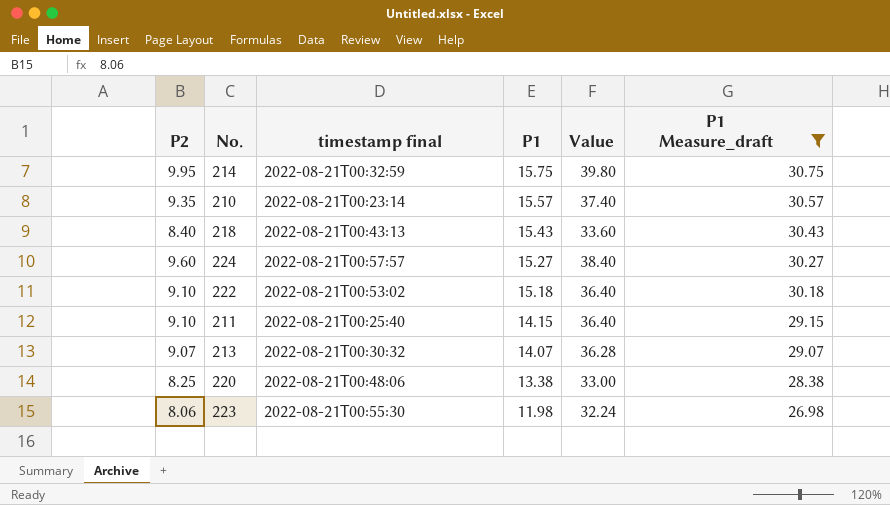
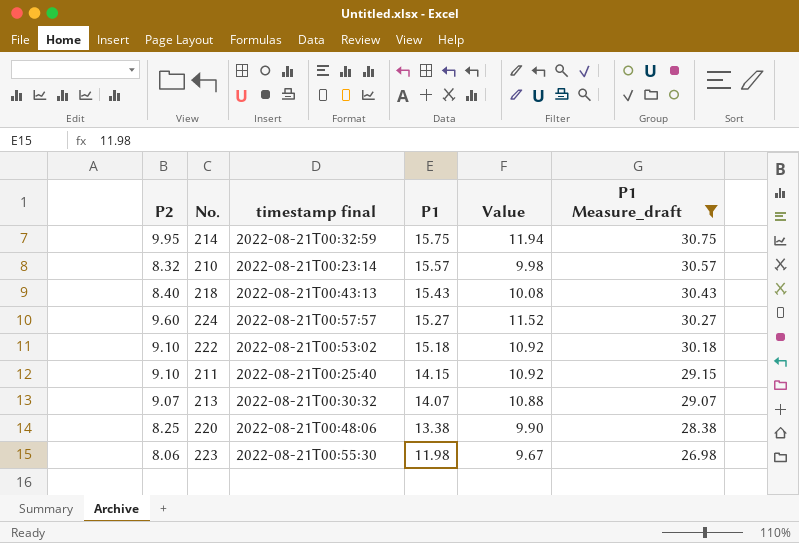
column Value | formula: [P2] * 4 -> [P2] * 1.2
210 | P2: 9.35 -> 8.32

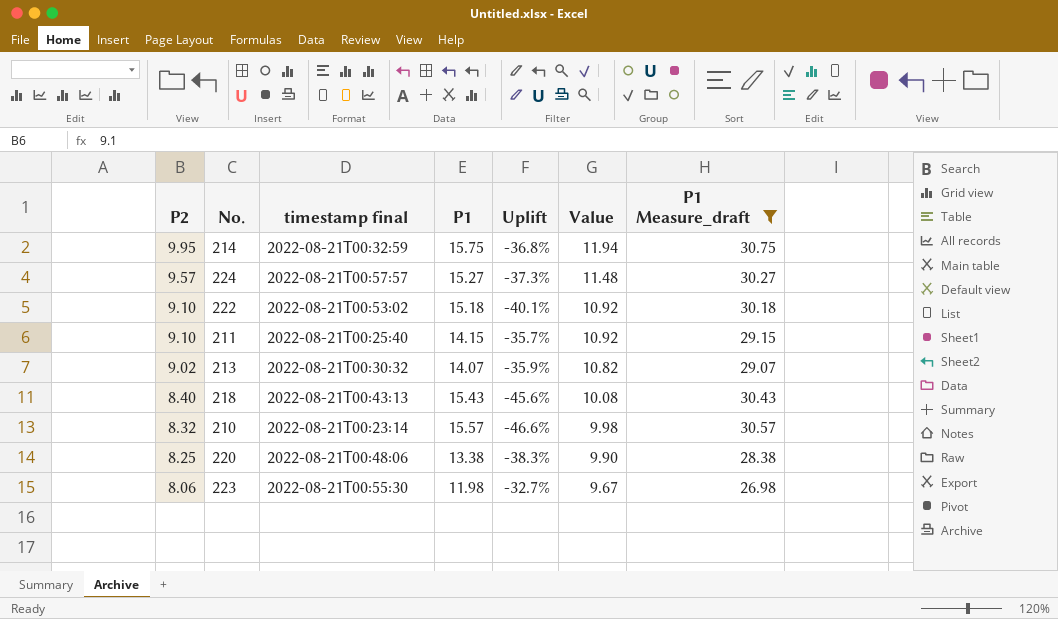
row order: P1 descending -> P2 descending
column Uplift | formula: none -> ([P2] - [P1]) / [P1]
224 | P2: 9.60 -> 9.57
224 | Value: 11.52 -> 11.48
213 | P2: 9.07 -> 9.02
213 | Value: 10.88 -> 10.82

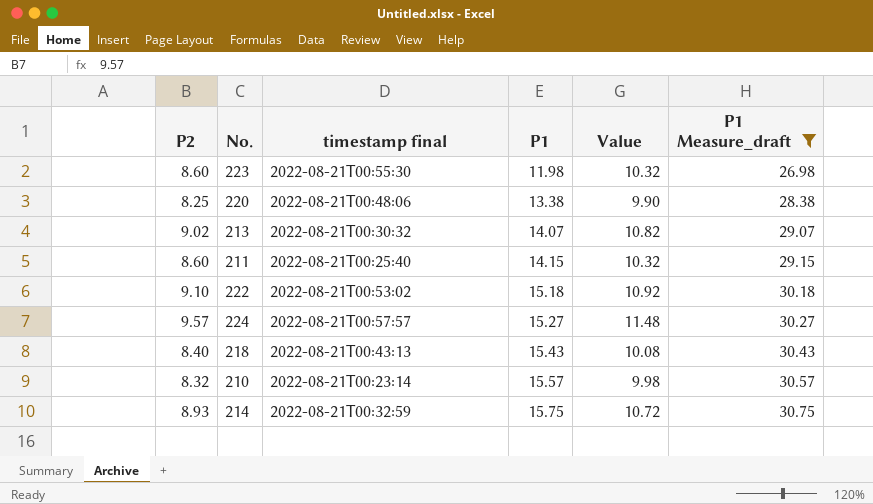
row order: P2 descending -> P1 ascending
column Uplift | formula: ([P2] - [P1]) / [P1] -> none
223 | P2: 8.06 -> 8.60
223 | Value: 9.67 -> 10.32
211 | P2: 9.10 -> 8.60
211 | Value: 10.92 -> 10.32
214 | P2: 9.95 -> 8.93
214 | Value: 11.94 -> 10.72

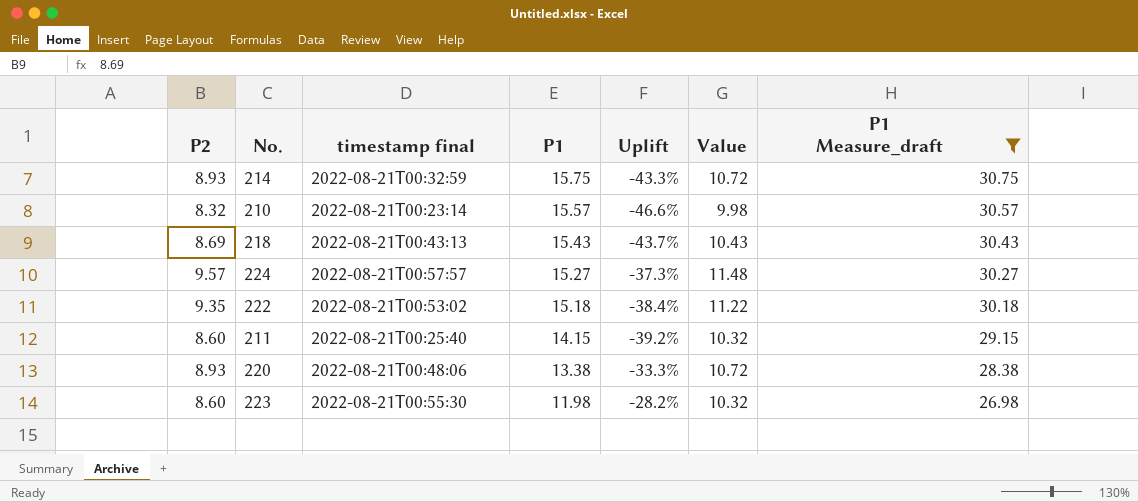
row order: P1 ascending -> P1 descending
column Uplift | formula: none -> ([P2] - [P1]) / [P1]
row 213: 9.02 | 2022-08-21T00:30:32 | 14.07 | 10.82 | 29.07 -> none
218 | P2: 8.40 -> 8.69
218 | Value: 10.08 -> 10.43
222 | P2: 9.10 -> 9.35
222 | Value: 10.92 -> 11.22
220 | P2: 8.25 -> 8.93
220 | Value: 9.90 -> 10.72

